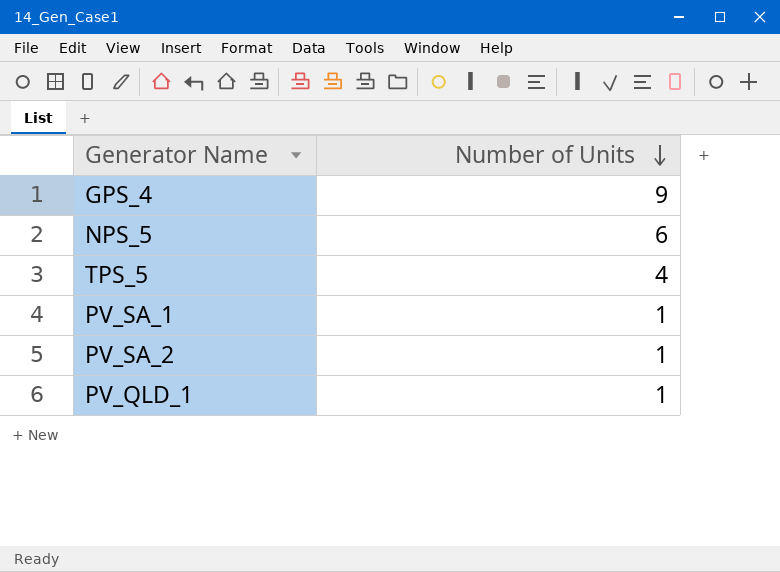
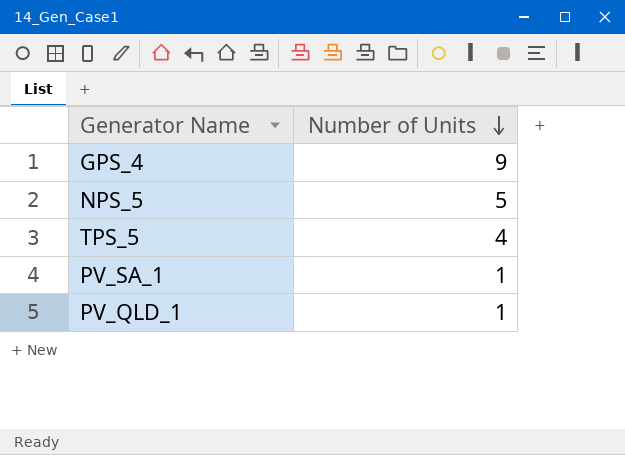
row PV_SA_2: 1 -> none
NPS_5 | Number of Units: 6 -> 5

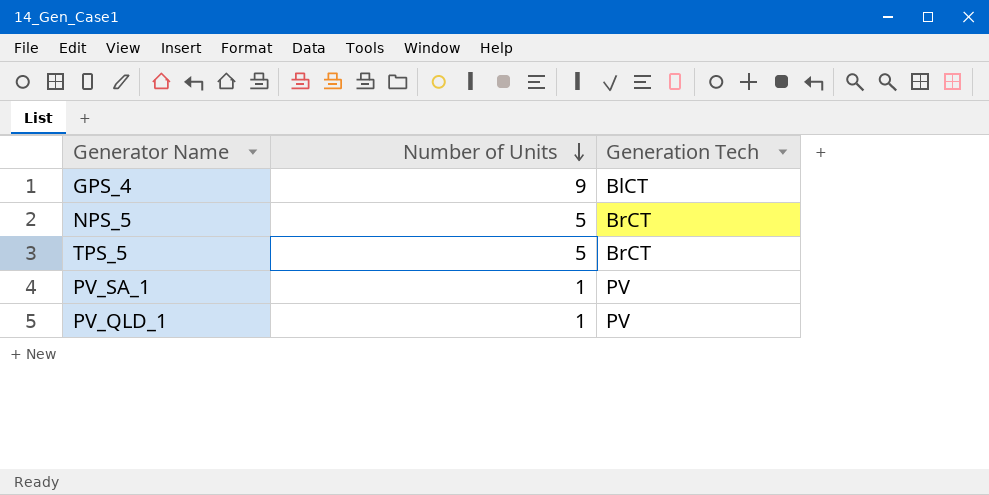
column Generation Tech | position: none -> 3
TPS_5 | Number of Units: 4 -> 5

